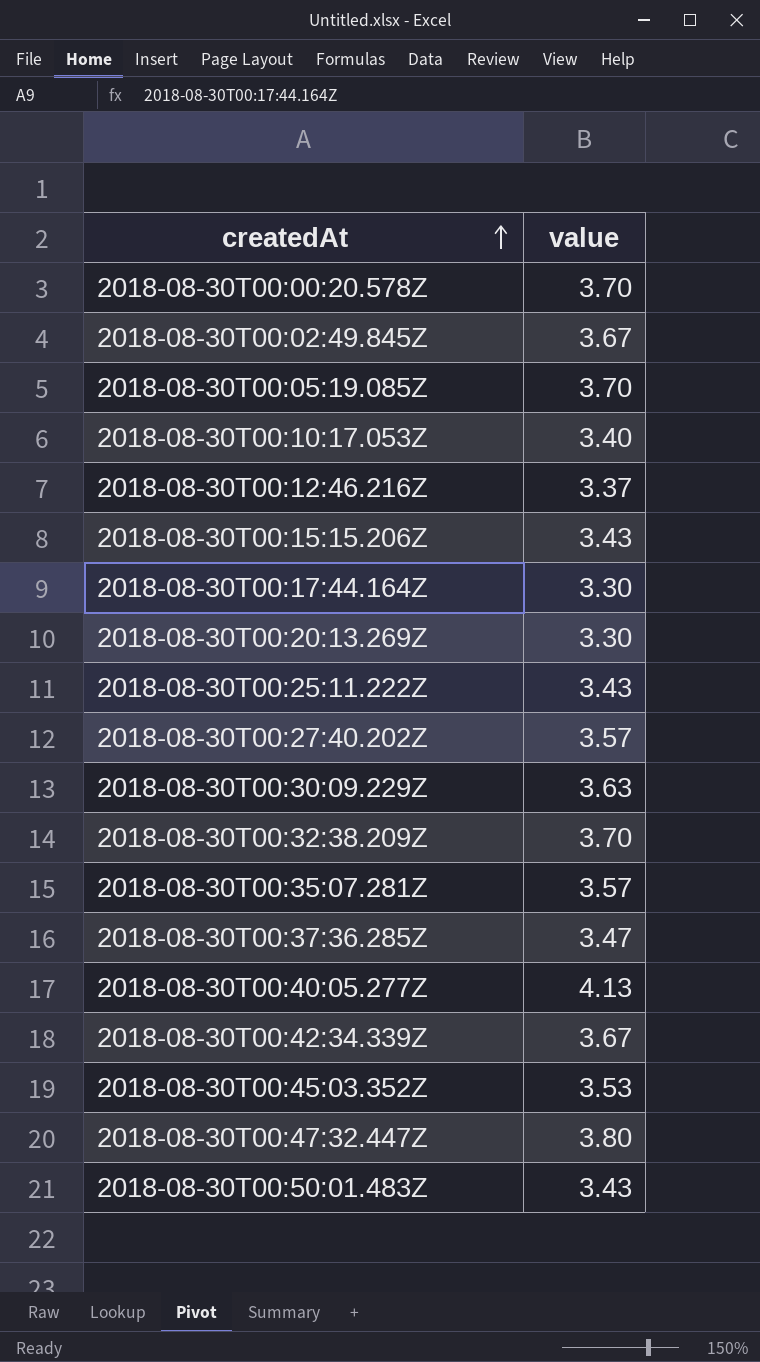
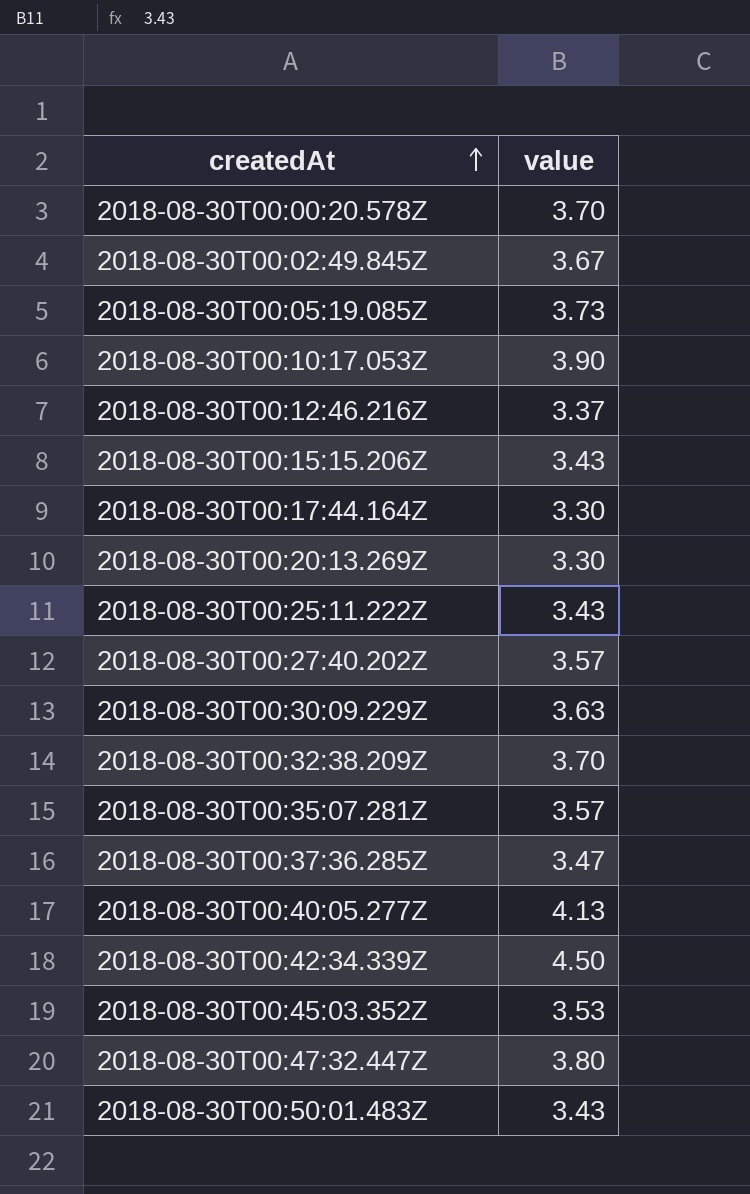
2018-08-30T00:05:19.085Z | value: 3.70 -> 3.73
2018-08-30T00:10:17.053Z | value: 3.40 -> 3.90
2018-08-30T00:42:34.339Z | value: 3.67 -> 4.50

